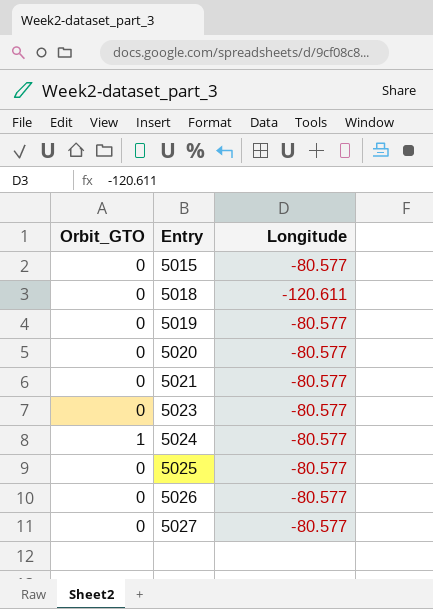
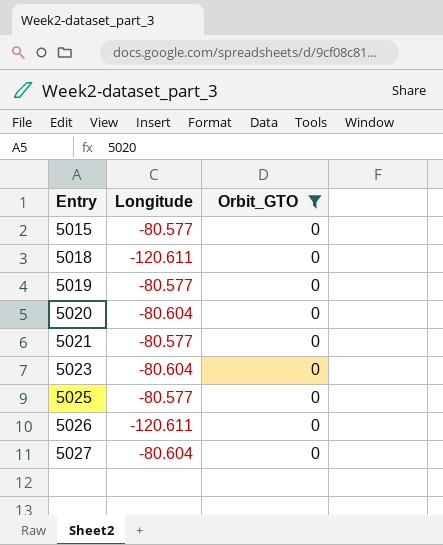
filter: none -> Orbit_GTO = 0
column Orbit_GTO | position: 1 -> 3
5020 | Longitude: -80.577 -> -80.604
5023 | Longitude: -80.577 -> -80.604
5026 | Longitude: -80.577 -> -120.611
5027 | Longitude: -80.577 -> -80.604

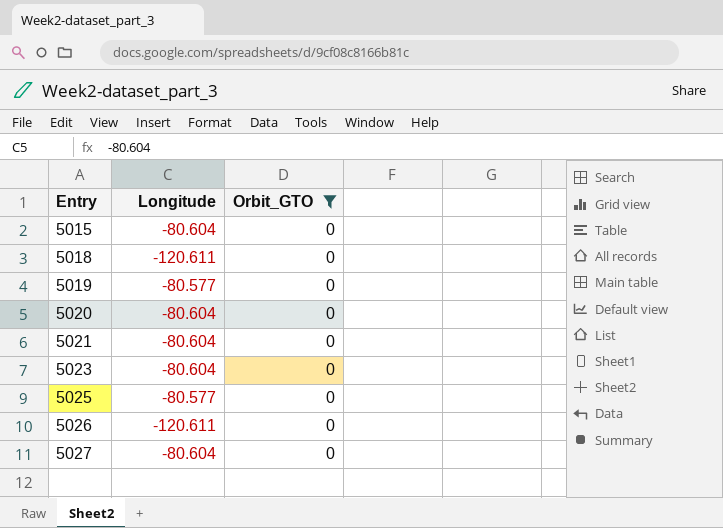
5015 | Longitude: -80.577 -> -80.604
5021 | Longitude: -80.577 -> -80.604

